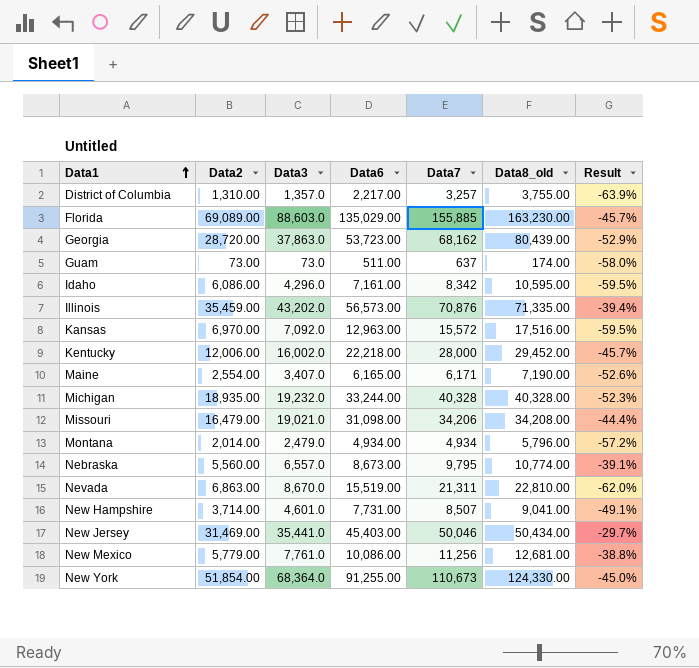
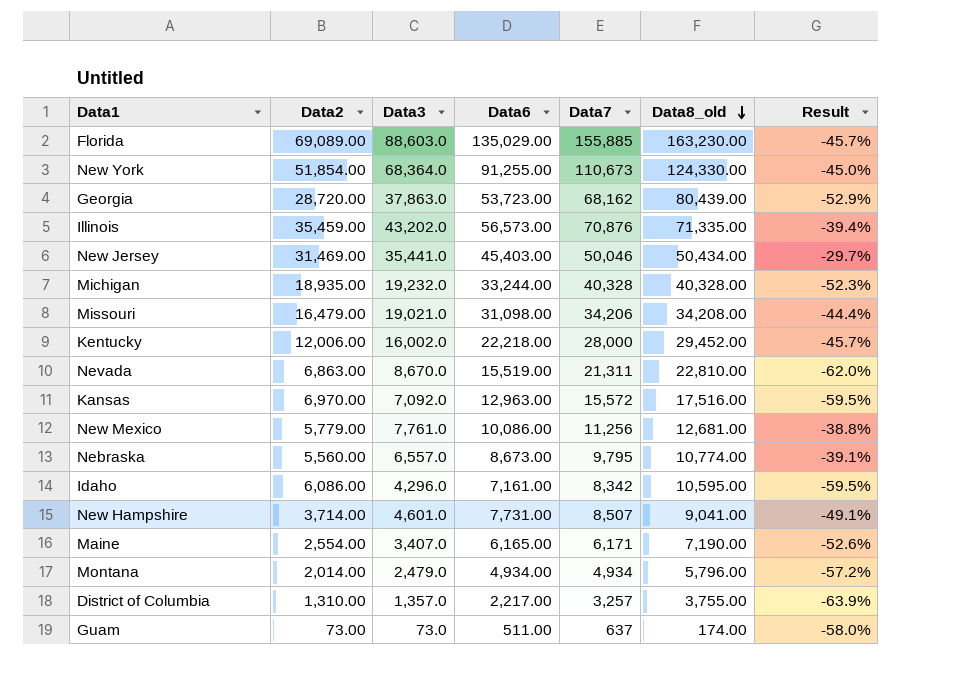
row order: Data1 ascending -> Data8_old descending

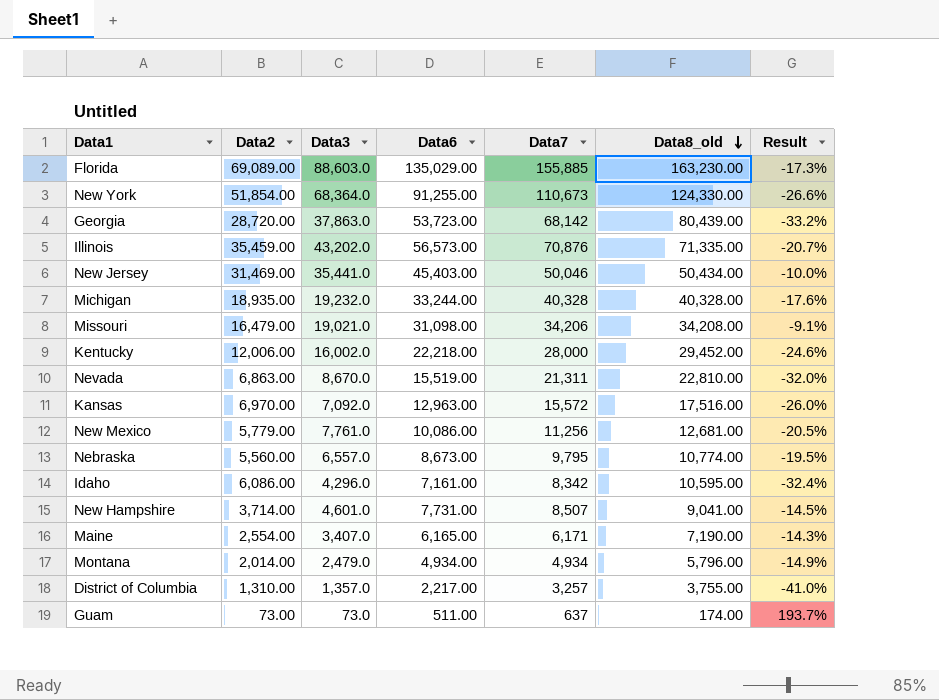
column Result | formula: ([Data3] - [Data8_old]) / [Data8_old] -> ([Data6] - [Data8_old]) / [Data8_old]
Georgia | Data7: 68,162 -> 68,142

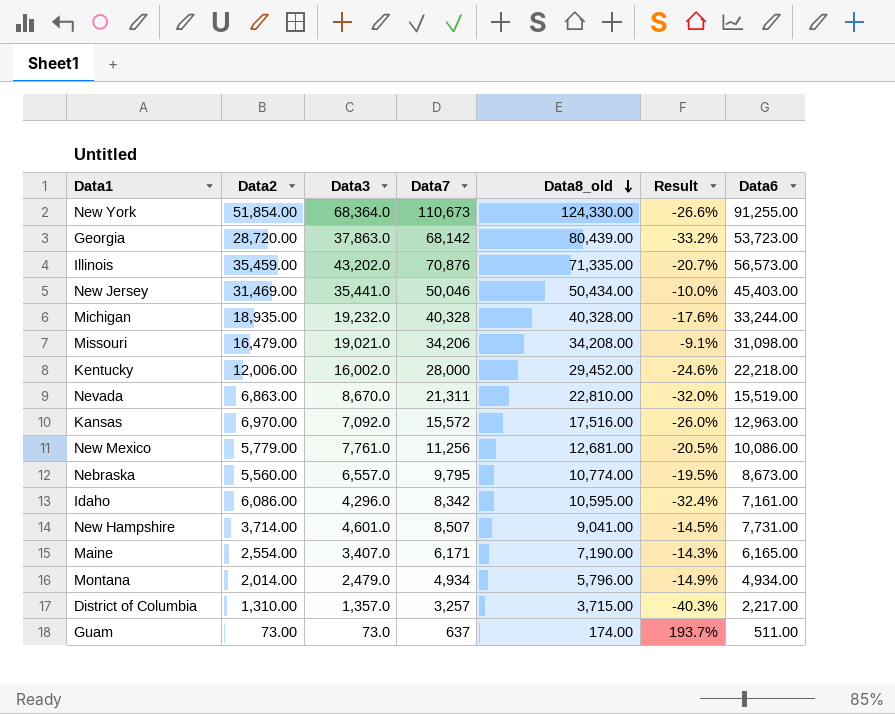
column Data6 | position: 4 -> 7
row Florida: 69,089.00 | 88,603.0 | 135,029.00 | 155,885 | 163,230.00 | -17.3% -> none
District of Columbia | Data8_old: 3,755.00 -> 3,715.00
District of Columbia | Result: -41.0% -> -40.3%

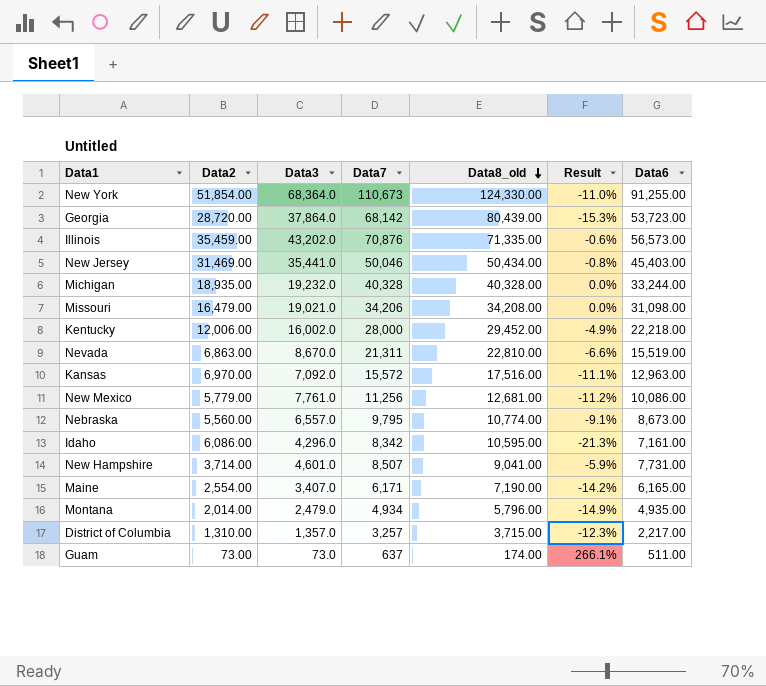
column Result | formula: ([Data6] - [Data8_old]) / [Data8_old] -> ([Data7] - [Data8_old]) / [Data8_old]
Georgia | Data3: 37,863.0 -> 37,864.0
Montana | Data6: 4,934.00 -> 4,935.00

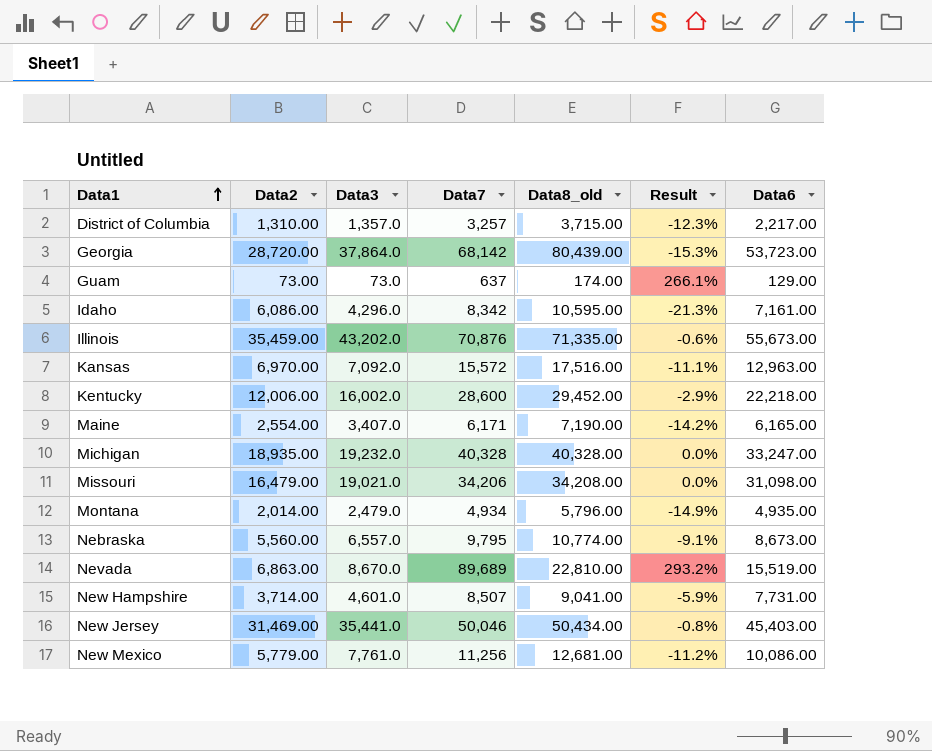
row order: Data8_old descending -> Data1 ascending
row New York: 51,854.00 | 68,364.0 | 110,673 | 124,330.00 | -11.0% | 91,255.00 -> none
Guam | Data6: 511.00 -> 129.00
Illinois | Data6: 56,573.00 -> 55,673.00
Kentucky | Data7: 28,000 -> 28,600
Kentucky | Result: -4.9% -> -2.9%
Michigan | Data6: 33,244.00 -> 33,247.00
Nevada | Data7: 21,311 -> 89,689
Nevada | Result: -6.6% -> 293.2%

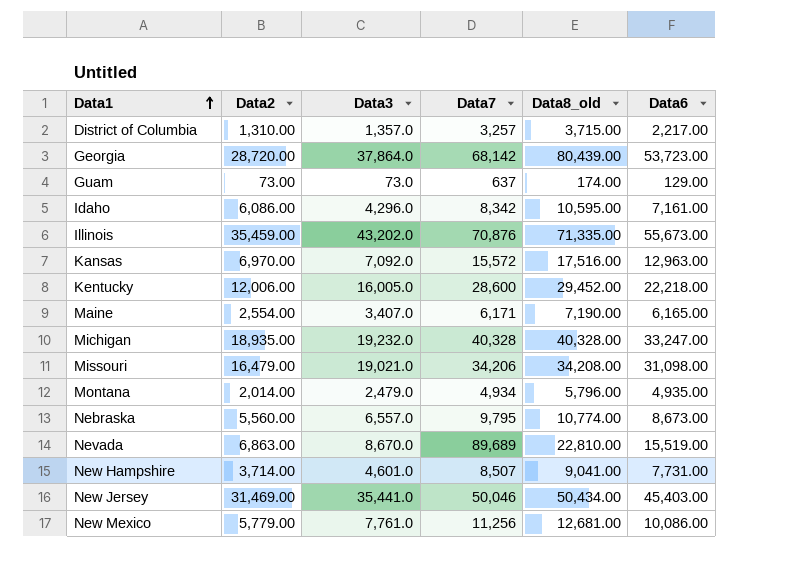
column Result | formula: ([Data7] - [Data8_old]) / [Data8_old] -> none
Kentucky | Data3: 16,002.0 -> 16,005.0

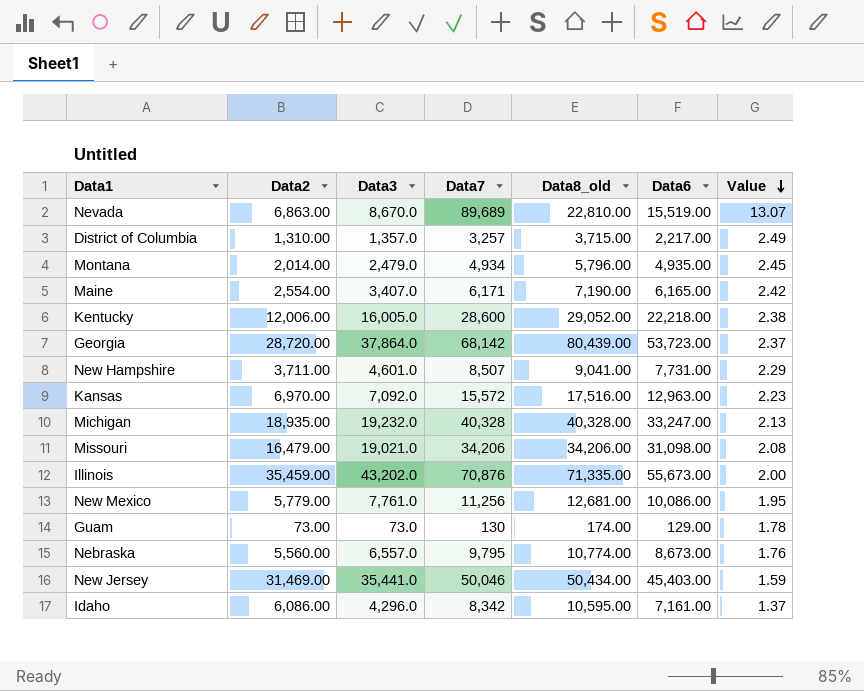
row order: Data1 ascending -> Value descending
column Value | formula: none -> [Data7] / [Data2]
Kentucky | Data8_old: 29,452.00 -> 29,052.00
New Hampshire | Data2: 3,714.00 -> 3,711.00
Missouri | Data8_old: 34,208.00 -> 34,206.00
Guam | Data7: 637 -> 130

